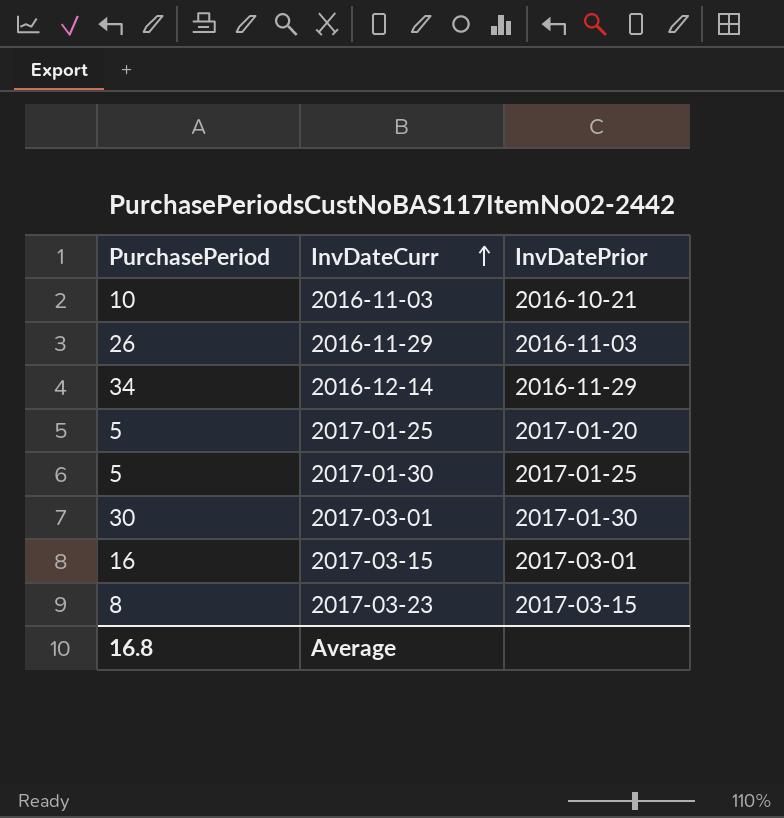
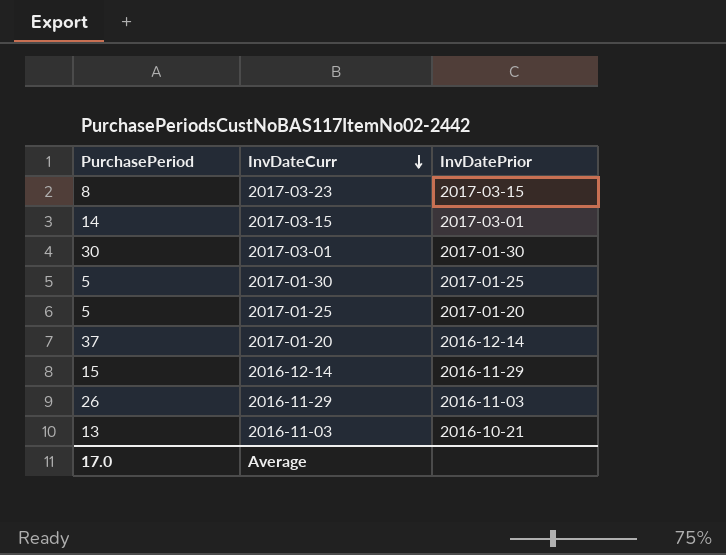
row order: InvDateCurr ascending -> InvDateCurr descending
2017-03-15 | PurchasePeriod: 16 -> 14
row 2017-01-20: none -> 37 | 2016-12-14
2016-12-14 | PurchasePeriod: 34 -> 15
2016-11-03 | PurchasePeriod: 10 -> 13
Average | PurchasePeriod: 16.8 -> 17.0

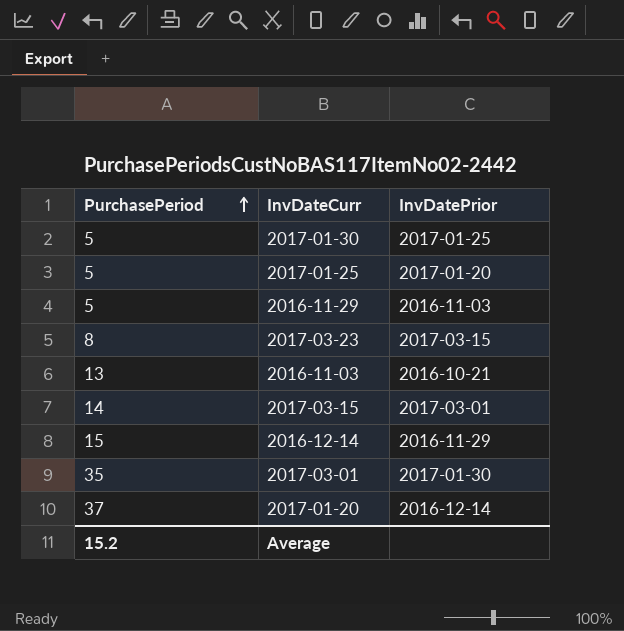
row order: InvDateCurr descending -> PurchasePeriod ascending
2016-11-29 | PurchasePeriod: 26 -> 5
2017-03-01 | PurchasePeriod: 30 -> 35
Average | PurchasePeriod: 17.0 -> 15.2

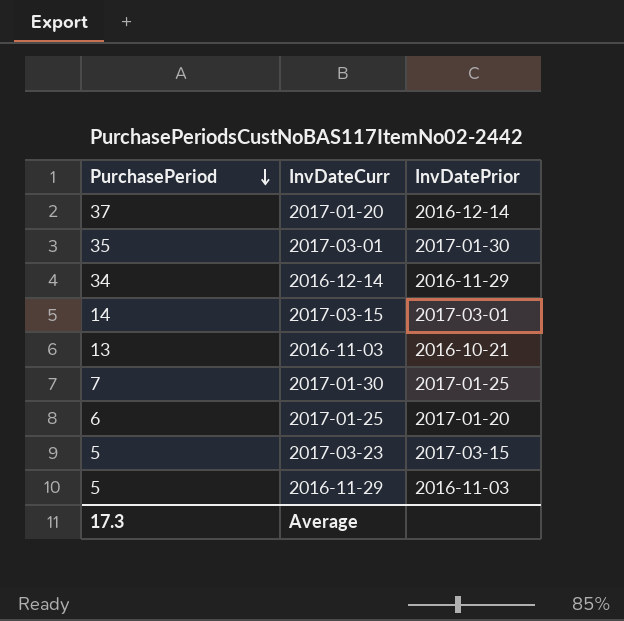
row order: PurchasePeriod ascending -> PurchasePeriod descending
2016-12-14 | PurchasePeriod: 15 -> 34
2017-01-30 | PurchasePeriod: 5 -> 7
2017-01-25 | PurchasePeriod: 5 -> 6
2017-03-23 | PurchasePeriod: 8 -> 5
Average | PurchasePeriod: 15.2 -> 17.3

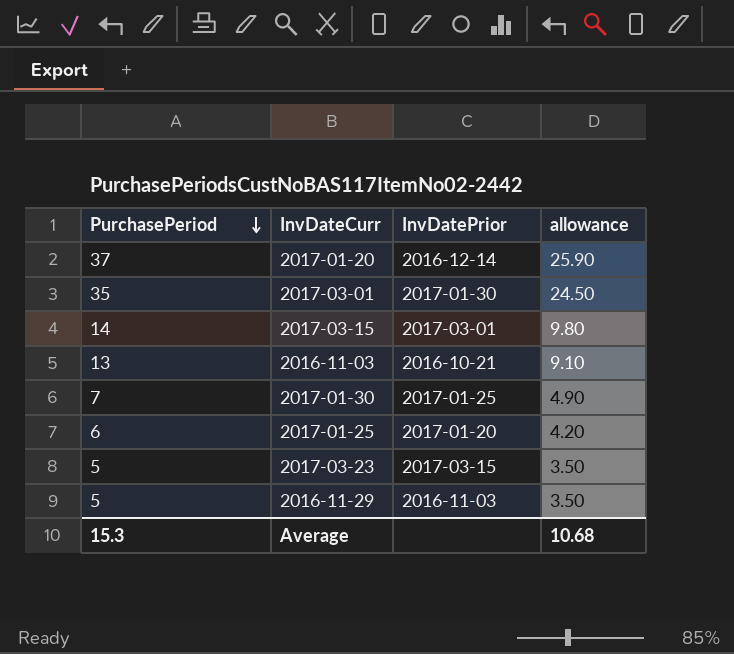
column allowance | formula: none -> [PurchasePeriod] * 0.7
row 2016-12-14: 34 | 2016-11-29 -> none
Average | PurchasePeriod: 17.3 -> 15.3

